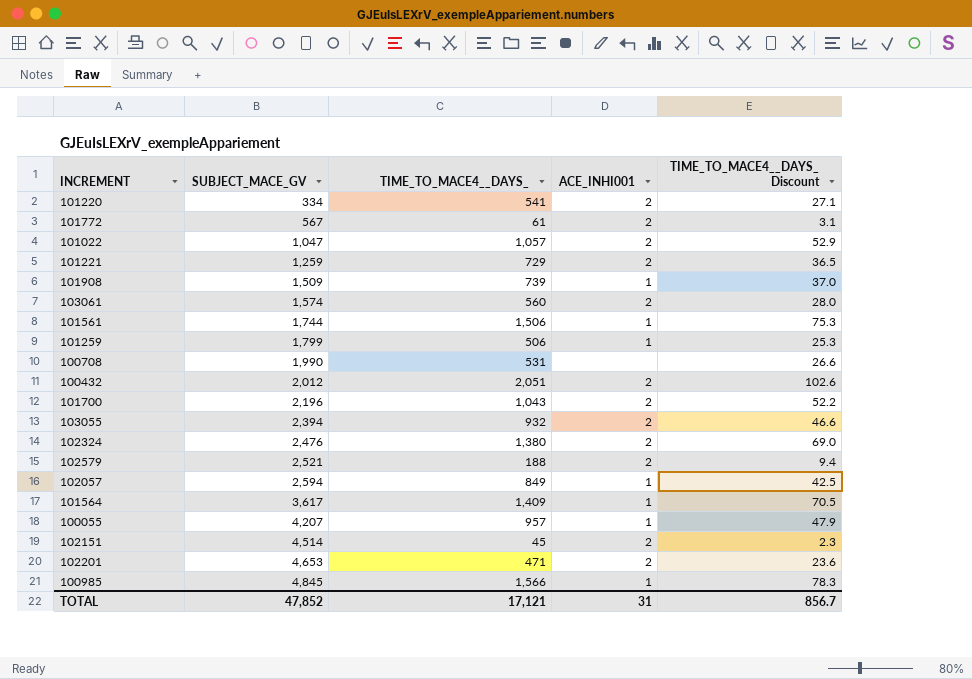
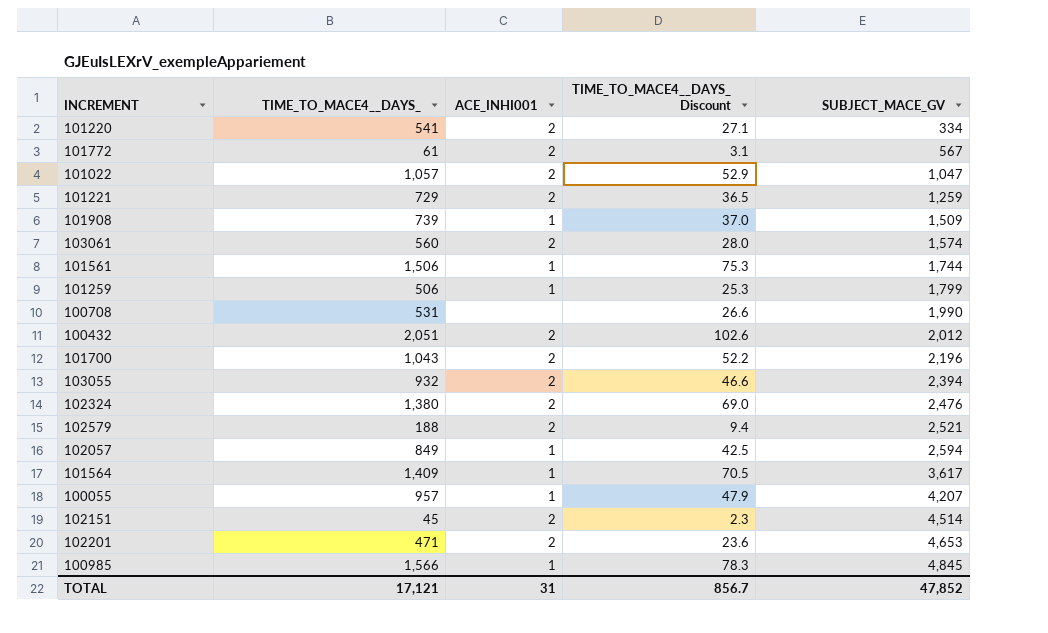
column SUBJECT_MACE_GV | position: 2 -> 5

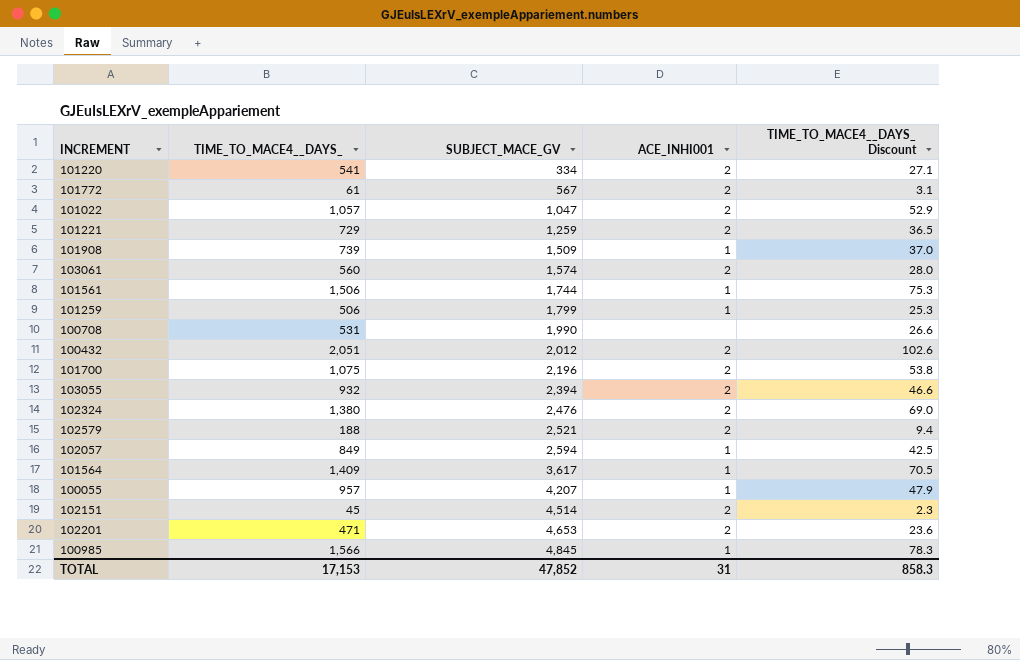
column SUBJECT_MACE_GV | position: 5 -> 3
101700 | TIME_TO_MACE4__DAYS_: 1,043 -> 1,075
101700 | TIME_TO_MACE4__DAYS_ Discount: 52.2 -> 53.8
TOTAL | TIME_TO_MACE4__DAYS_: 17,121 -> 17,153
TOTAL | TIME_TO_MACE4__DAYS_ Discount: 856.7 -> 858.3

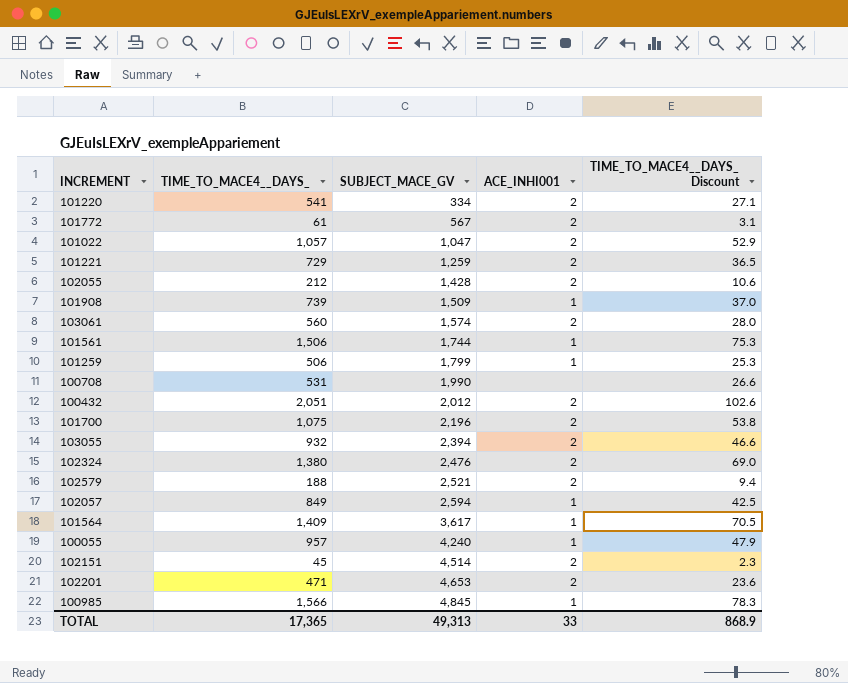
row 102055: none -> 212 | 1,428 | 2 | 10.6
100055 | SUBJECT_MACE_GV: 4,207 -> 4,240
TOTAL | TIME_TO_MACE4__DAYS_: 17,153 -> 17,365
TOTAL | SUBJECT_MACE_GV: 47,852 -> 49,313
TOTAL | ACE_INHI001: 31 -> 33
TOTAL | TIME_TO_MACE4__DAYS_ Discount: 858.3 -> 868.9

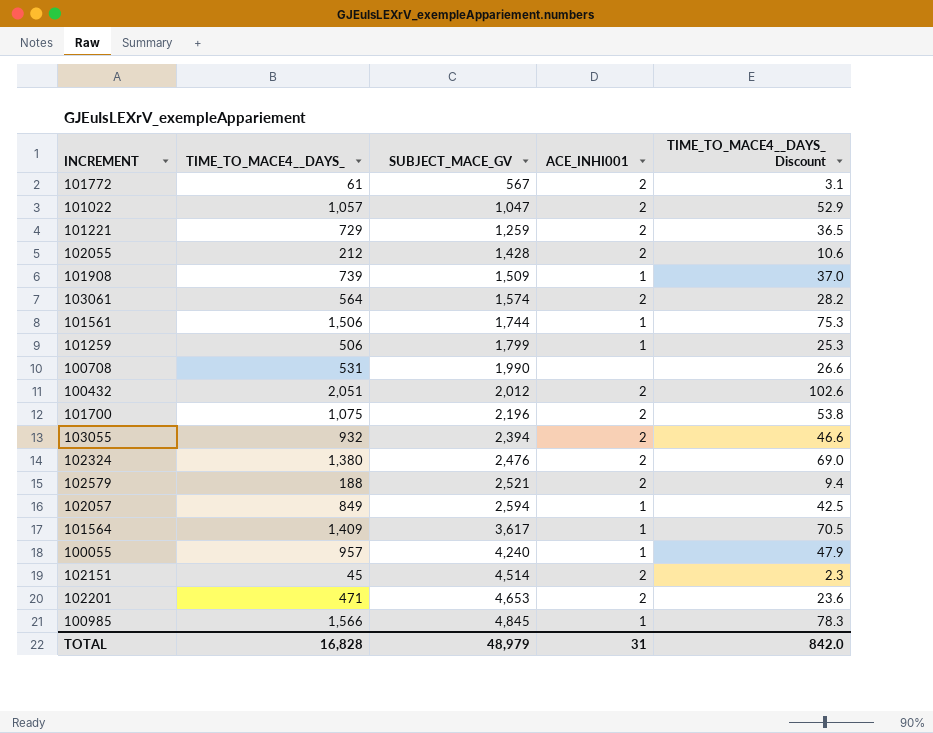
row 101220: 541 | 334 | 2 | 27.1 -> none
103061 | TIME_TO_MACE4__DAYS_: 560 -> 564
103061 | TIME_TO_MACE4__DAYS_ Discount: 28.0 -> 28.2
TOTAL | TIME_TO_MACE4__DAYS_: 17,365 -> 16,828
TOTAL | SUBJECT_MACE_GV: 49,313 -> 48,979
TOTAL | ACE_INHI001: 33 -> 31
TOTAL | TIME_TO_MACE4__DAYS_ Discount: 868.9 -> 842.0

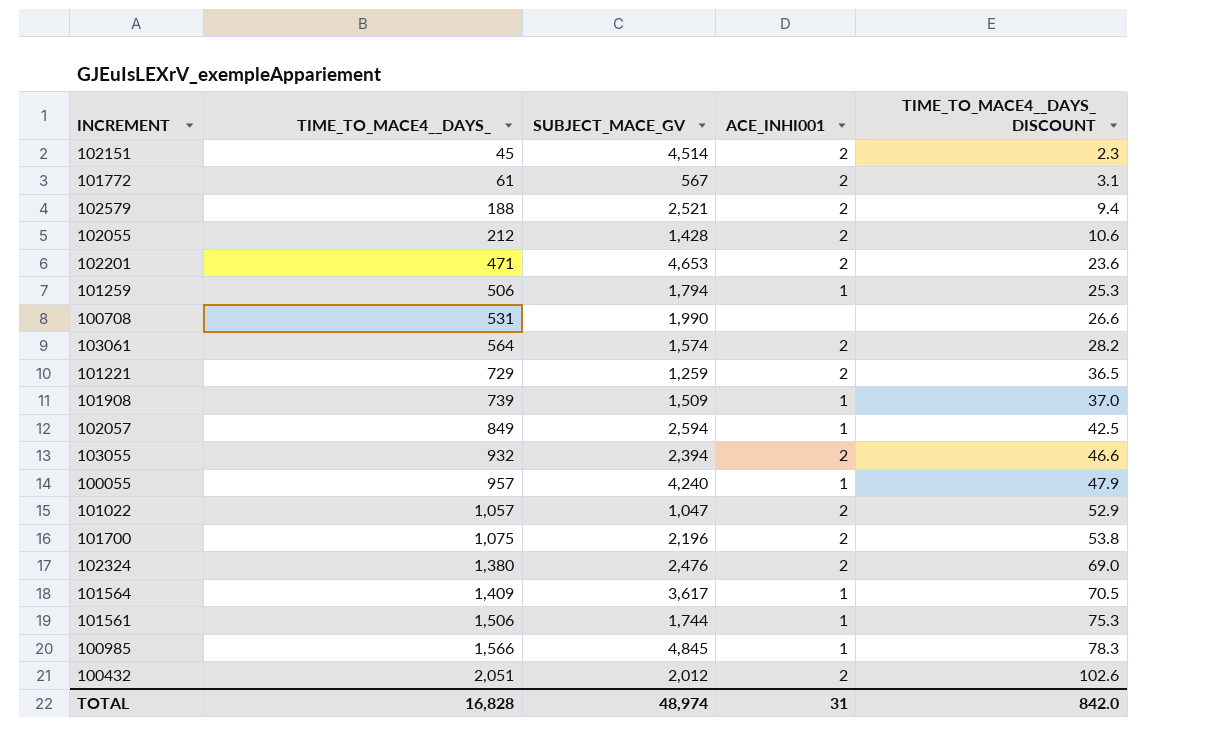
row order: SUBJECT_MACE_GV ascending -> TIME_TO_MACE4__DAYS_ ascending
column name: TIME_TO_MACE4__DAYS_ Discount -> TIME_TO_MACE4__DAYS_ DISCOUNT
101259 | SUBJECT_MACE_GV: 1,799 -> 1,794
TOTAL | SUBJECT_MACE_GV: 48,979 -> 48,974

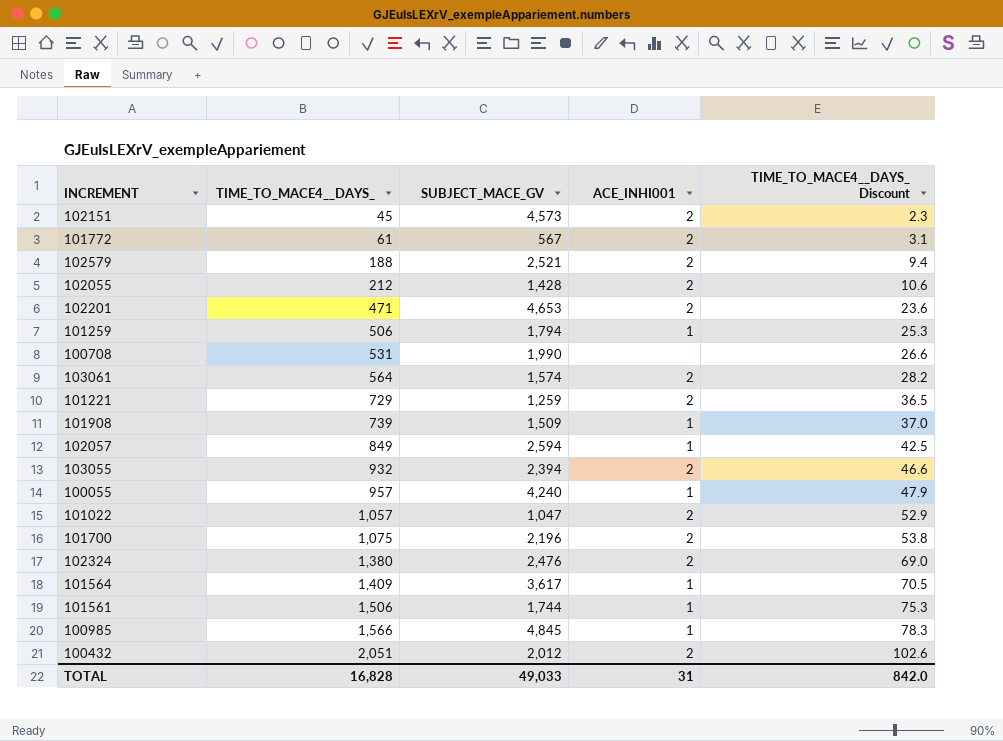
column name: TIME_TO_MACE4__DAYS_ DISCOUNT -> TIME_TO_MACE4__DAYS_ Discount
102151 | SUBJECT_MACE_GV: 4,514 -> 4,573
TOTAL | SUBJECT_MACE_GV: 48,974 -> 49,033

